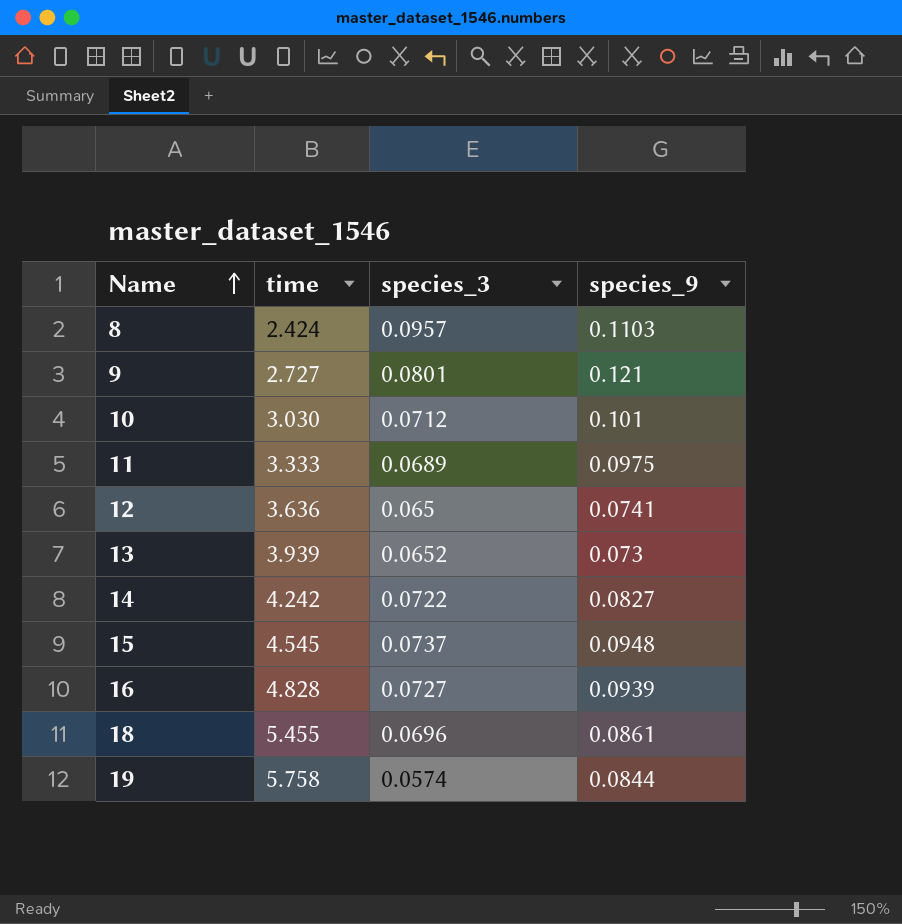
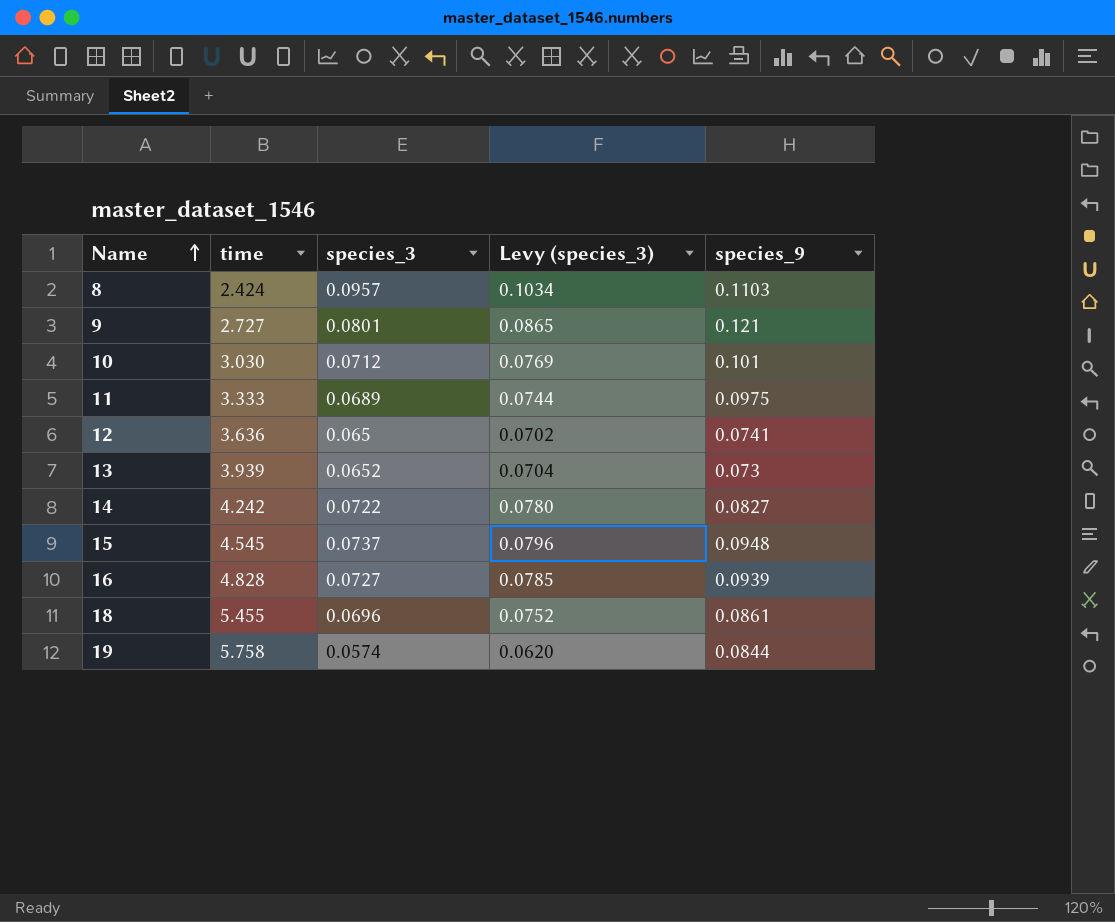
column Levy (species_3) | formula: none -> [species_3] * 1.08

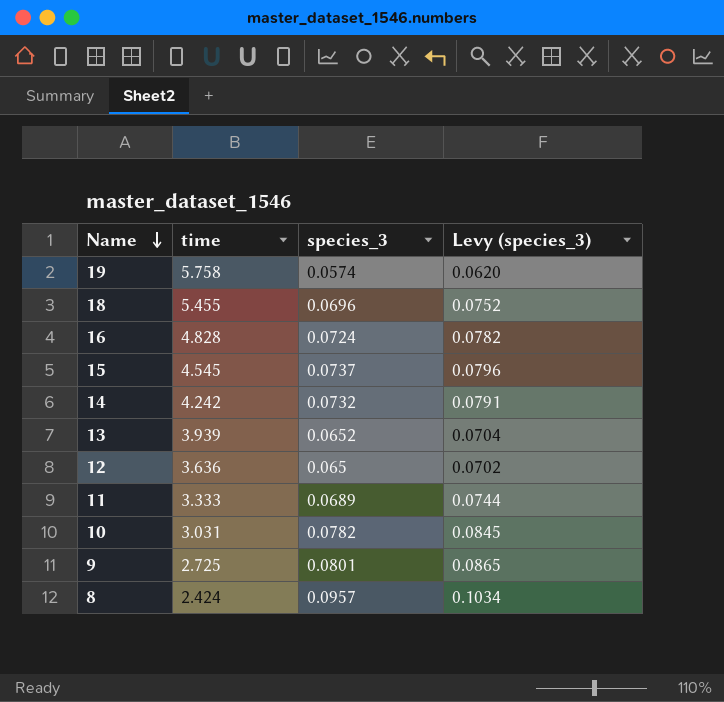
row order: Name ascending -> Name descending
column species_9 | position: 5 -> none
16 | species_3: 0.0727 -> 0.0724
16 | Levy (species_3): 0.0785 -> 0.0782
14 | species_3: 0.0722 -> 0.0732
14 | Levy (species_3): 0.0780 -> 0.0791
10 | time: 3.030 -> 3.031
10 | species_3: 0.0712 -> 0.0782
10 | Levy (species_3): 0.0769 -> 0.0845
9 | time: 2.727 -> 2.725

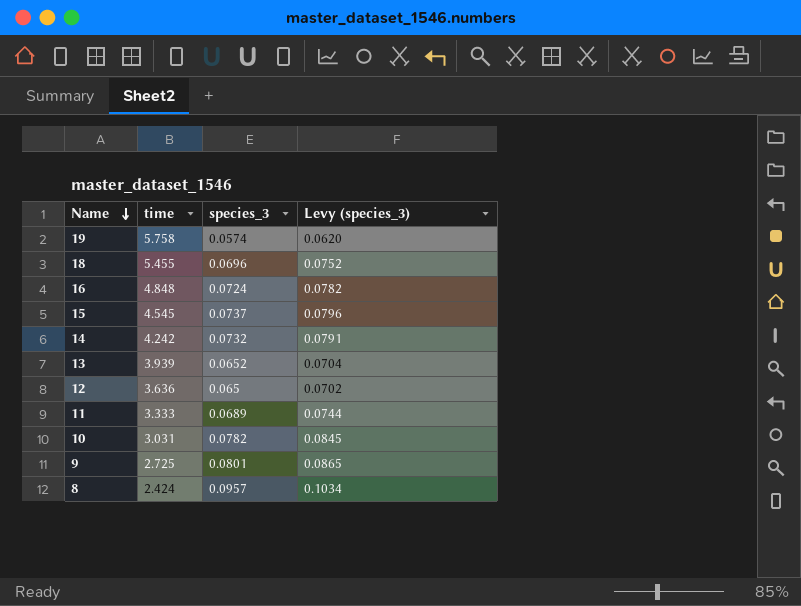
16 | time: 4.828 -> 4.848

